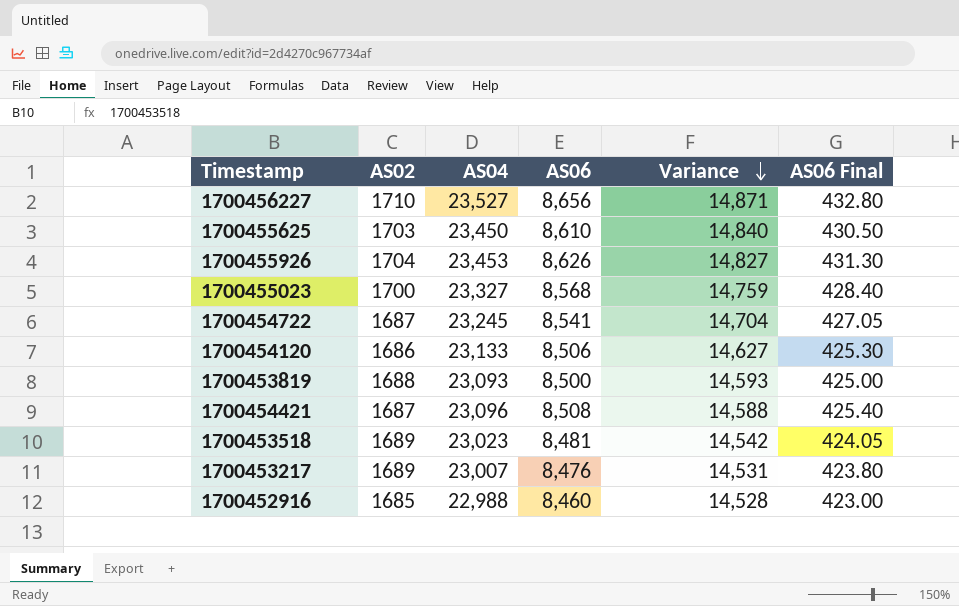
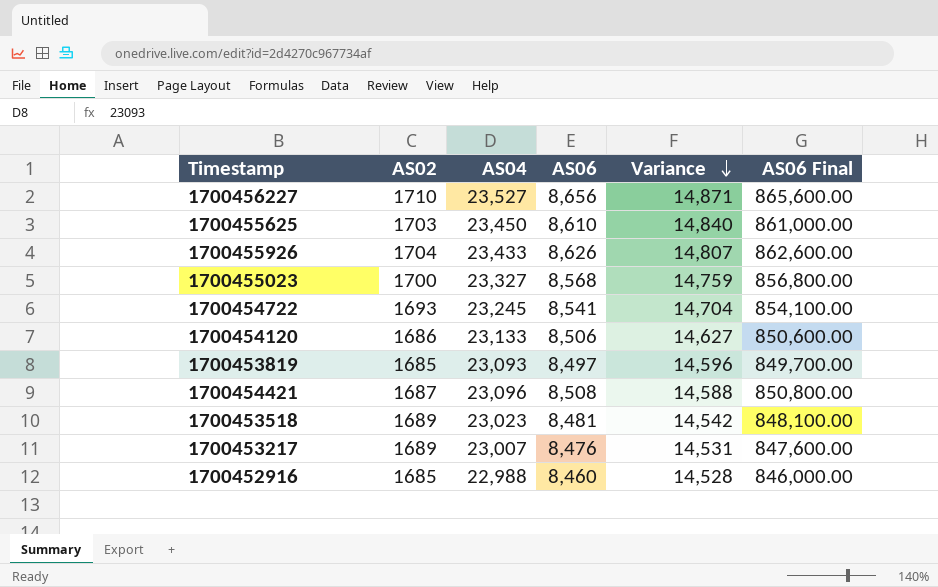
column AS06 Final | formula: [AS06] * 0.05 -> [AS06] * 100
1700455926 | AS04: 23,453 -> 23,433
1700455926 | Variance: 14,827 -> 14,807
1700454722 | AS02: 1687 -> 1693
1700453819 | AS02: 1688 -> 1685
1700453819 | AS06: 8,500 -> 8,497
1700453819 | Variance: 14,593 -> 14,596

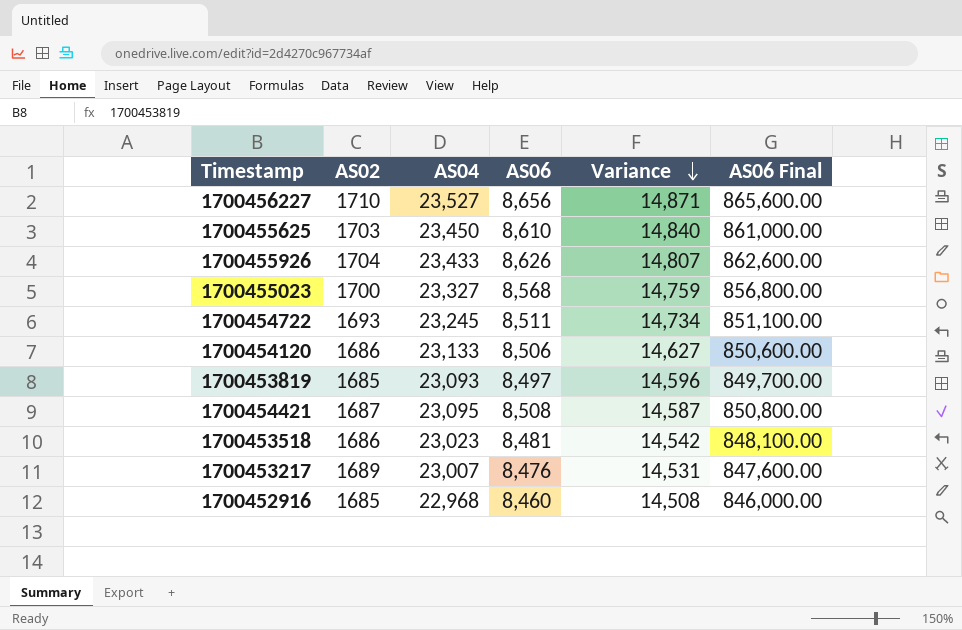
1700454722 | AS06: 8,541 -> 8,511
1700454722 | Variance: 14,704 -> 14,734
1700454722 | AS06 Final: 854,100.00 -> 851,100.00
1700454421 | AS04: 23,096 -> 23,095
1700454421 | Variance: 14,588 -> 14,587
1700453518 | AS02: 1689 -> 1686
1700452916 | AS04: 22,988 -> 22,968
1700452916 | Variance: 14,528 -> 14,508

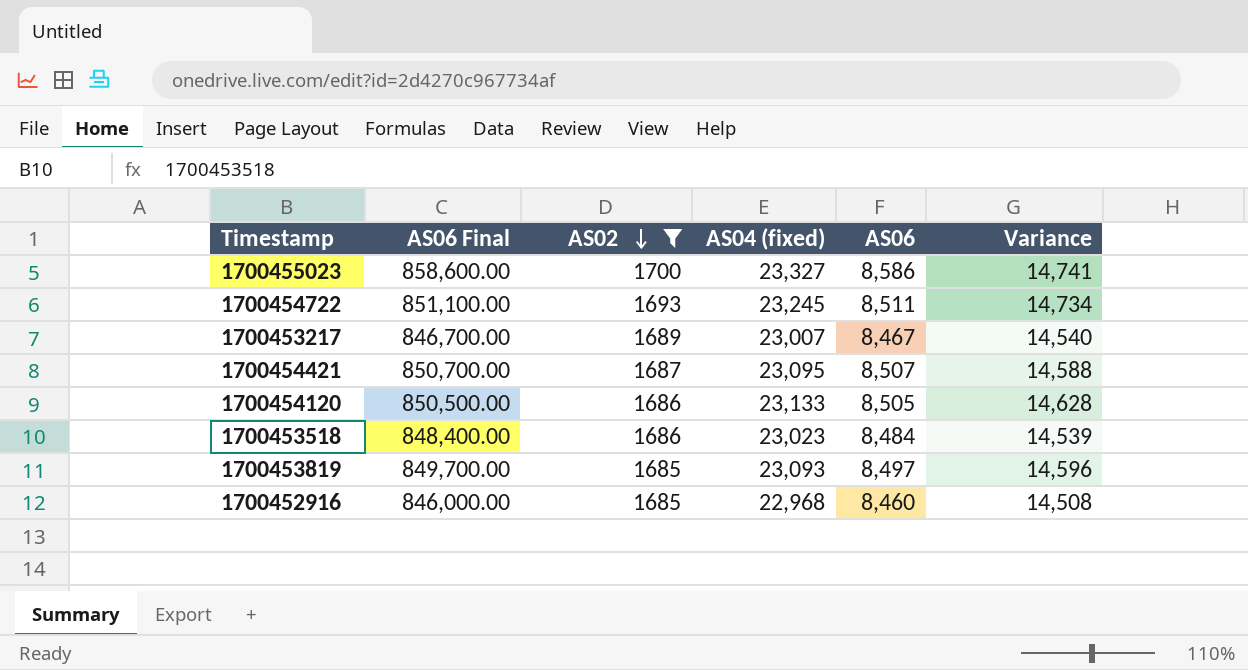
filter: none -> AS02 <= 1700
row order: Variance descending -> AS02 descending
column AS06 Final | position: 6 -> 2
column name: AS04 -> AS04 (fixed)
1700455023 | AS06 Final: 856,800.00 -> 858,600.00
1700455023 | AS06: 8,568 -> 8,586
1700455023 | Variance: 14,759 -> 14,741
1700453217 | AS06 Final: 847,600.00 -> 846,700.00
1700453217 | AS06: 8,476 -> 8,467
1700453217 | Variance: 14,531 -> 14,540
1700454421 | AS06 Final: 850,800.00 -> 850,700.00
1700454421 | AS06: 8,508 -> 8,507
1700454421 | Variance: 14,587 -> 14,588
1700454120 | AS06 Final: 850,600.00 -> 850,500.00
1700454120 | AS06: 8,506 -> 8,505
1700454120 | Variance: 14,627 -> 14,628
1700453518 | AS06 Final: 848,100.00 -> 848,400.00
1700453518 | AS06: 8,481 -> 8,484
1700453518 | Variance: 14,542 -> 14,539

